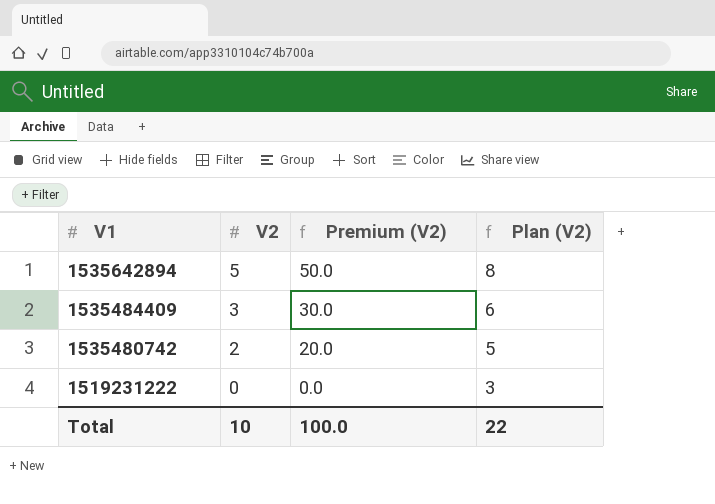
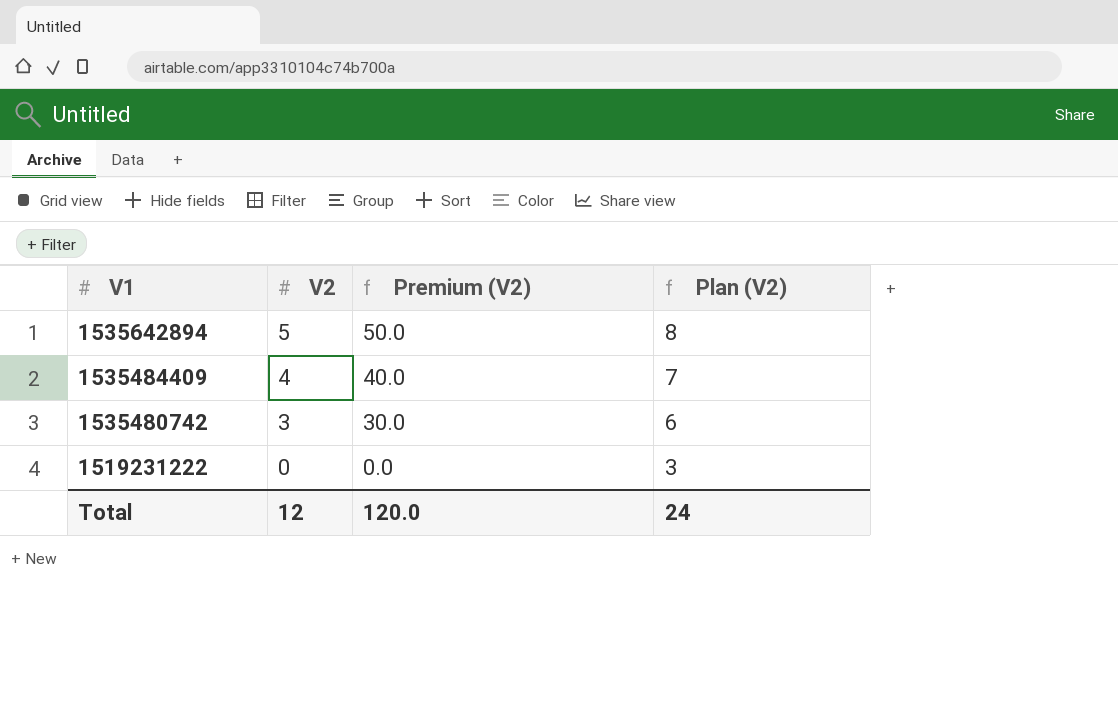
1535484409 | V2: 3 -> 4
1535484409 | Premium (V2): 30.0 -> 40.0
1535484409 | Plan (V2): 6 -> 7
1535480742 | V2: 2 -> 3
1535480742 | Premium (V2): 20.0 -> 30.0
1535480742 | Plan (V2): 5 -> 6
Total | V2: 10 -> 12
Total | Premium (V2): 100.0 -> 120.0
Total | Plan (V2): 22 -> 24

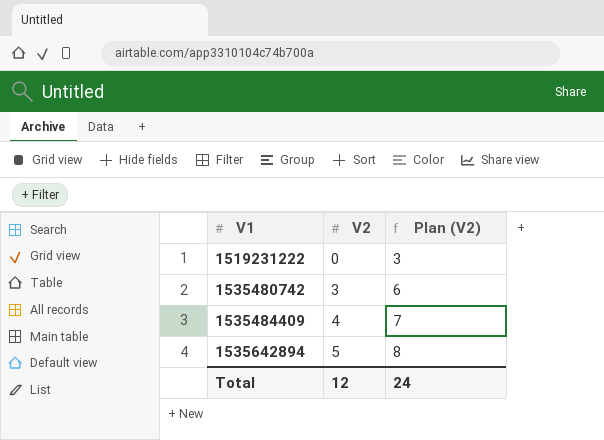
row order: V1 descending -> V1 ascending
column Premium (V2) | formula: [V2] * 10 -> none

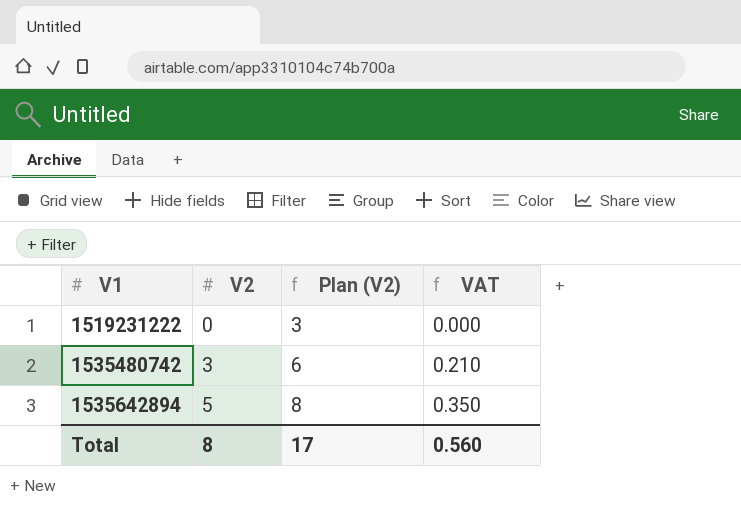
column VAT | formula: none -> [V2] * 0.07
row 1535484409: 4 | 7 -> none
Total | V2: 12 -> 8
Total | Plan (V2): 24 -> 17

